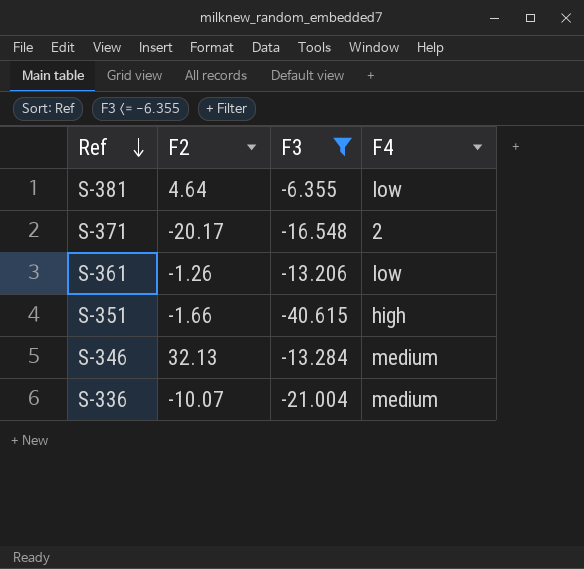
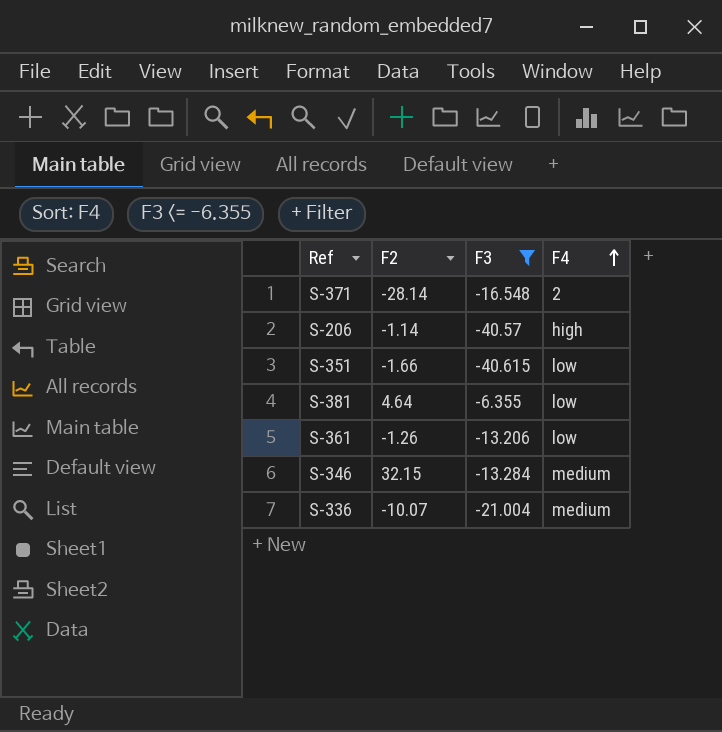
row order: Ref descending -> F4 ascending
S-371 | F2: -20.17 -> -28.14
row S-206: none -> -1.14 | -40.57 | high
S-351 | F4: high -> low
S-346 | F2: 32.13 -> 32.15

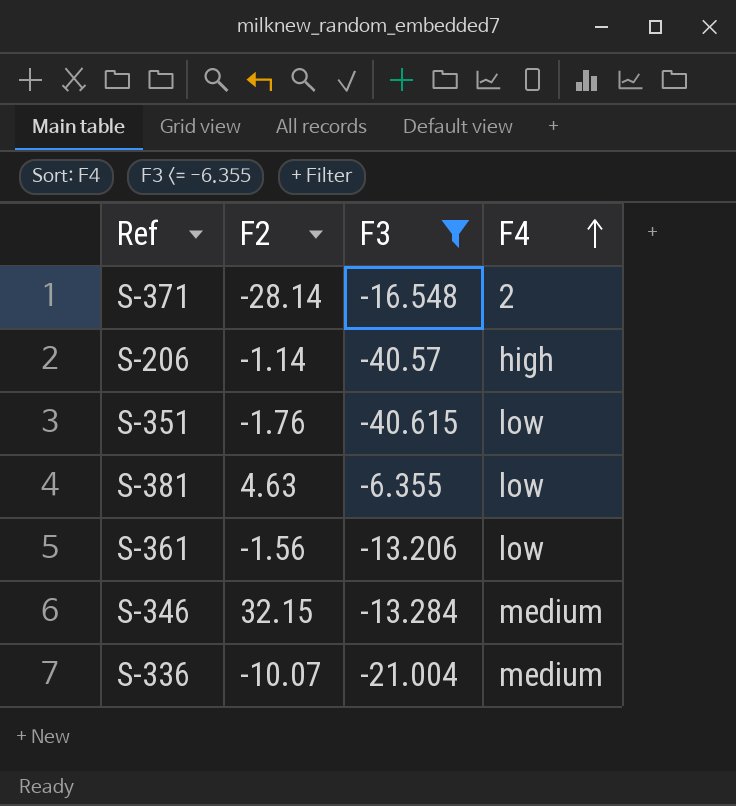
S-351 | F2: -1.66 -> -1.76
S-381 | F2: 4.64 -> 4.63
S-361 | F2: -1.26 -> -1.56

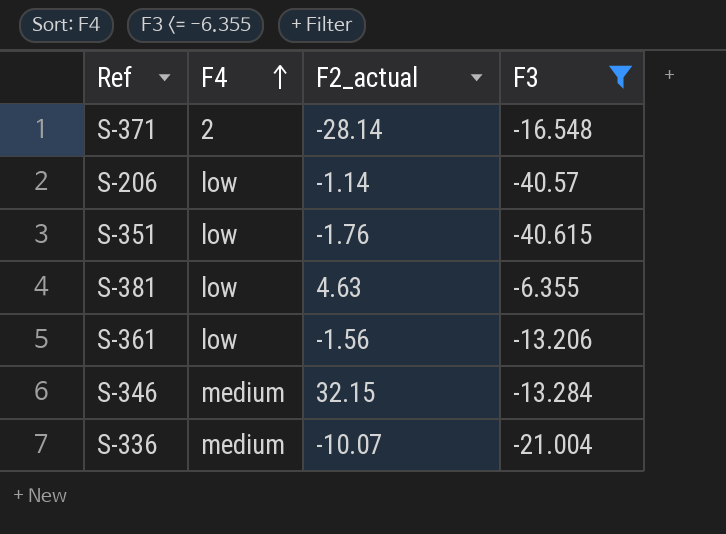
column F4 | position: 4 -> 2
column name: F2 -> F2_actual
S-206 | F4: high -> low

